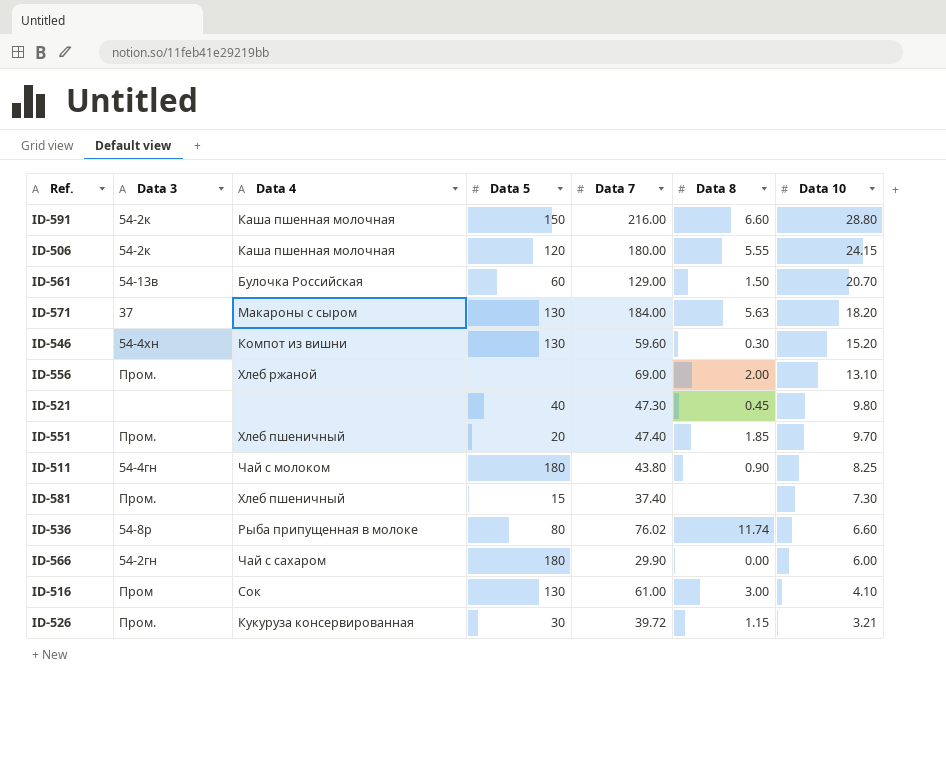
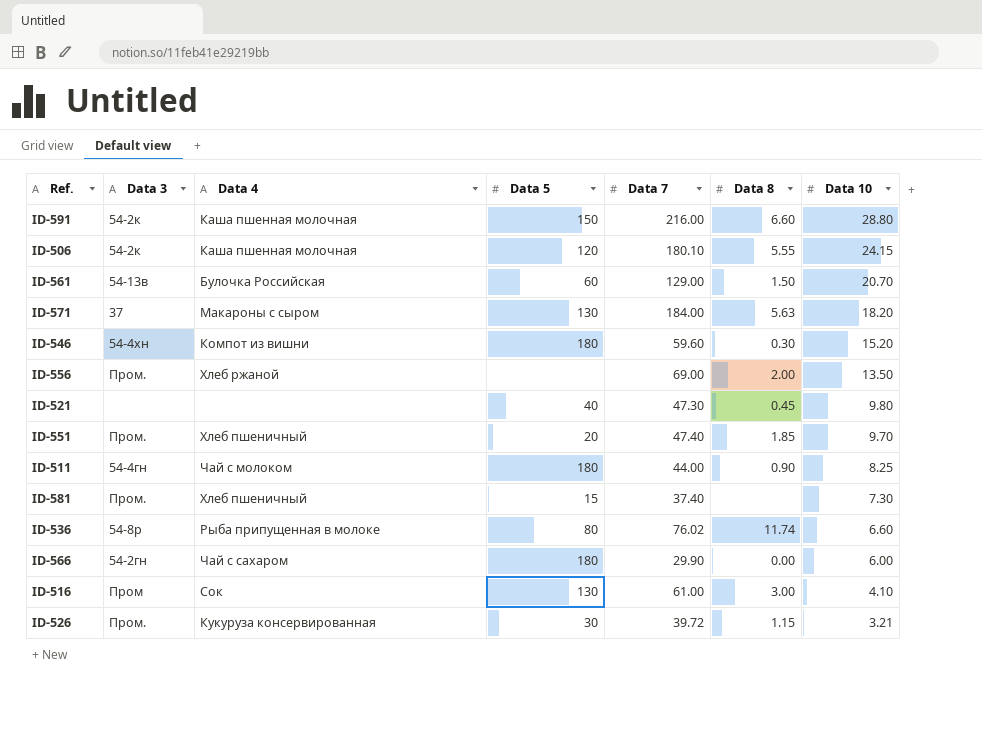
ID-506 | Data 7: 180.00 -> 180.10
ID-546 | Data 5: 130 -> 180
ID-556 | Data 10: 13.10 -> 13.50
ID-511 | Data 7: 43.80 -> 44.00

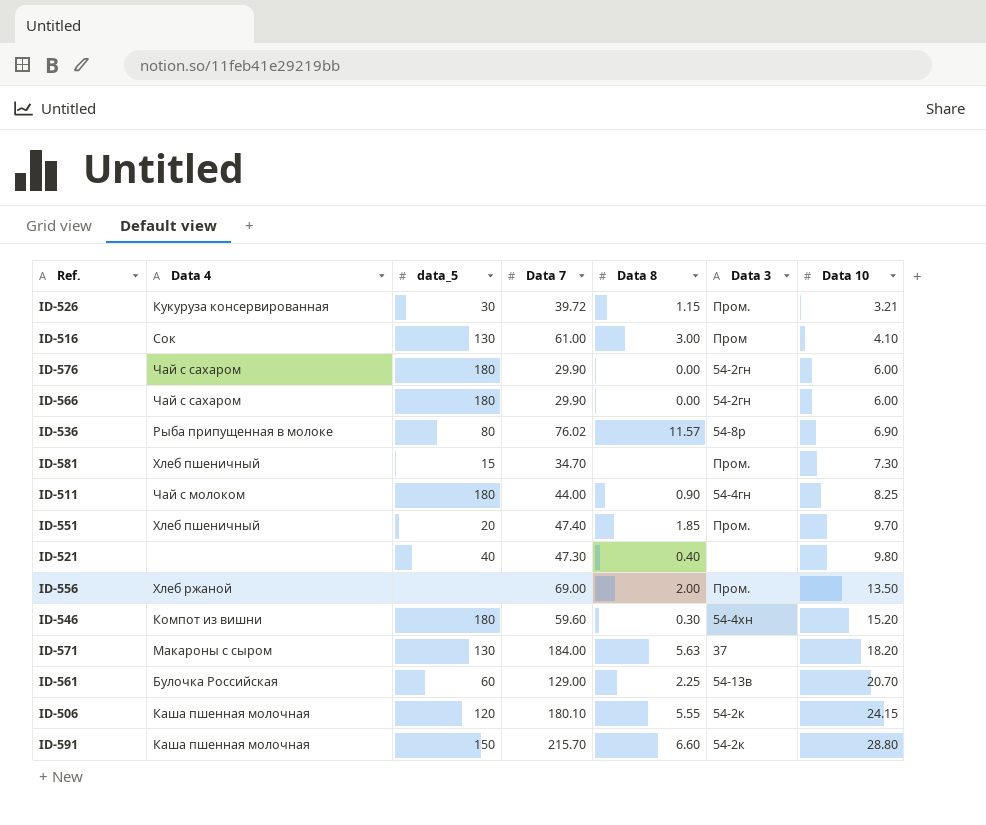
row order: Data 10 descending -> Data 10 ascending
column name: Data 5 -> data_5
column Data 3 | position: 2 -> 6
row ID-576: none -> Чай с сахаром | 180 | 29.90 | 0.00 | 54-2гн | 6.00
ID-536 | Data 8: 11.74 -> 11.57
ID-536 | Data 10: 6.60 -> 6.90
ID-581 | Data 7: 37.40 -> 34.70
ID-521 | Data 8: 0.45 -> 0.40
ID-561 | Data 8: 1.50 -> 2.25
ID-591 | Data 7: 216.00 -> 215.70

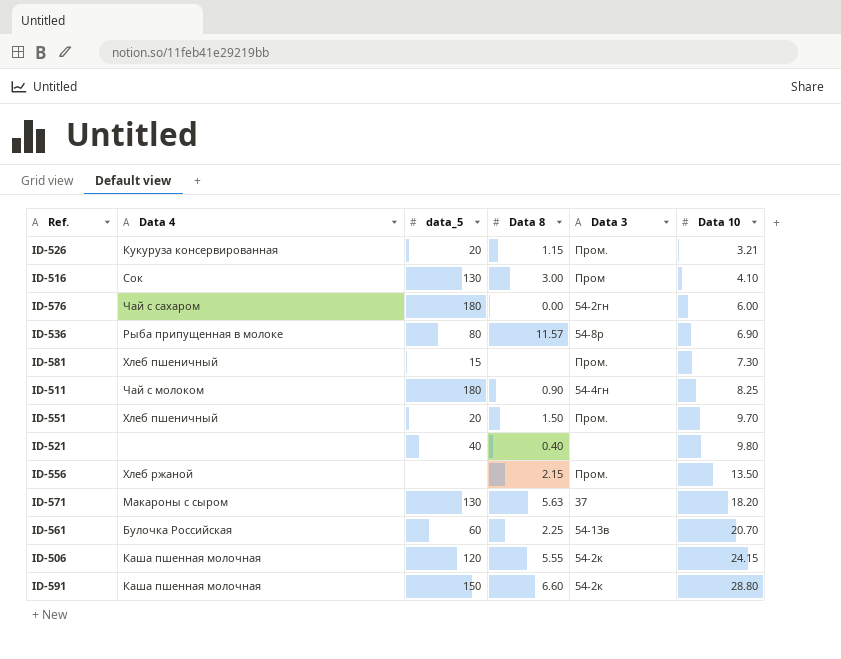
column Data 7 | position: 4 -> none
row ID-566: Чай с сахаром | 180 | 29.90 | 0.00 | 54-2гн | 6.00 -> none
row ID-546: Компот из вишни | 180 | 59.60 | 0.30 | 54-4хн | 15.20 -> none
ID-526 | data_5: 30 -> 20
ID-551 | Data 8: 1.85 -> 1.50
ID-556 | Data 8: 2.00 -> 2.15

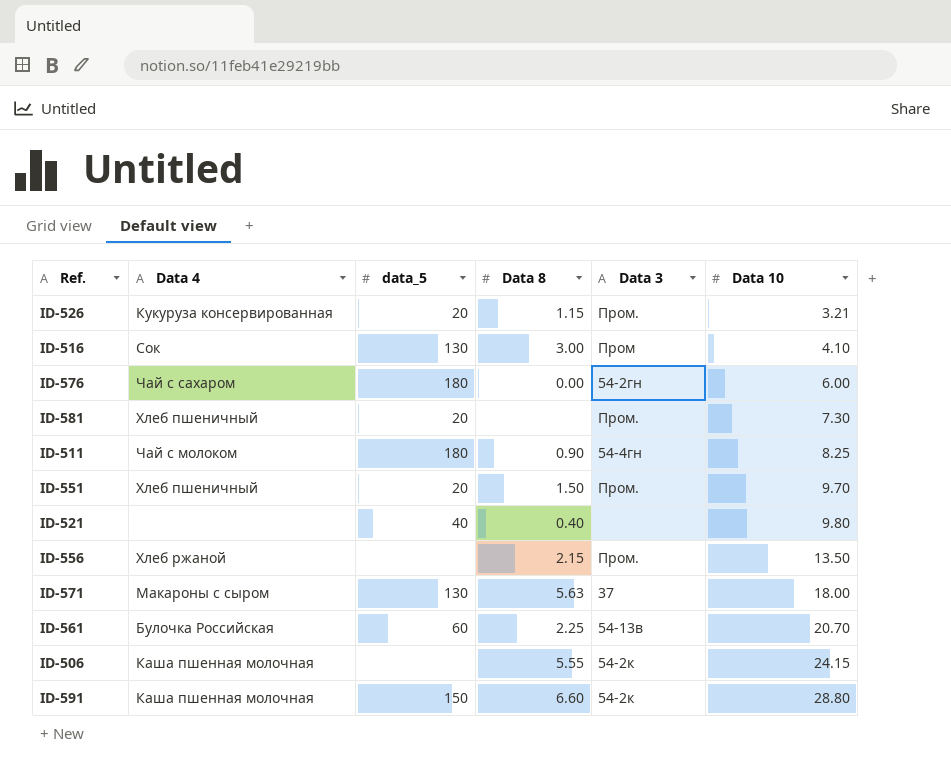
row ID-536: Рыба припущенная в молоке | 80 | 11.57 | 54-8р | 6.90 -> none
ID-581 | data_5: 15 -> 20
ID-571 | Data 10: 18.20 -> 18.00
ID-506 | data_5: 120 -> none

